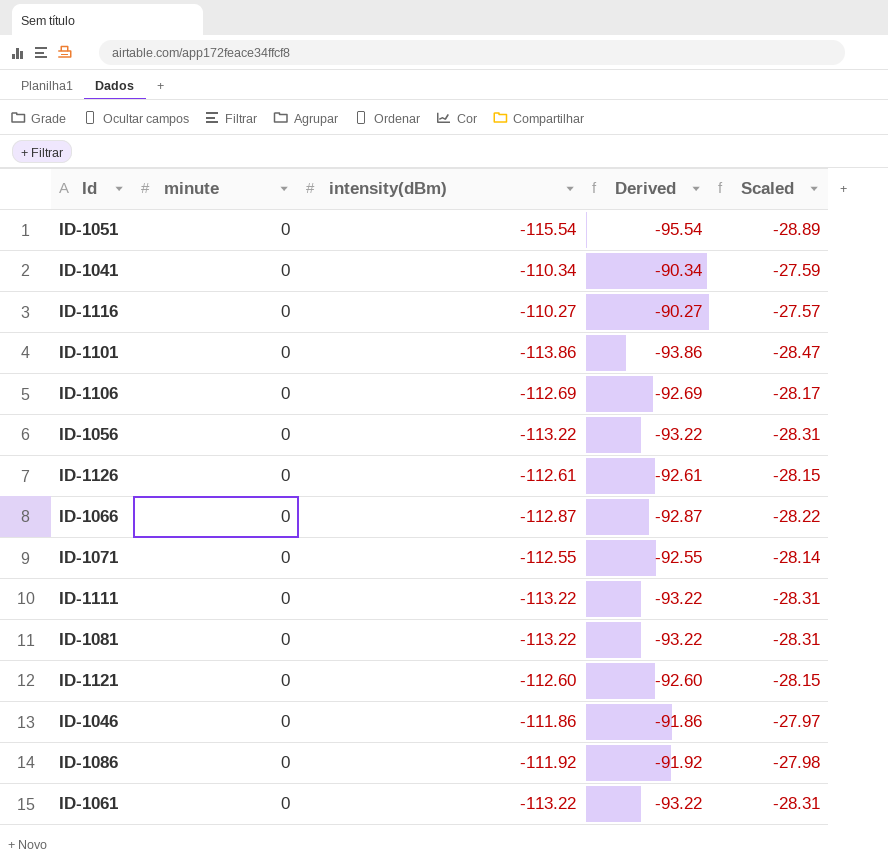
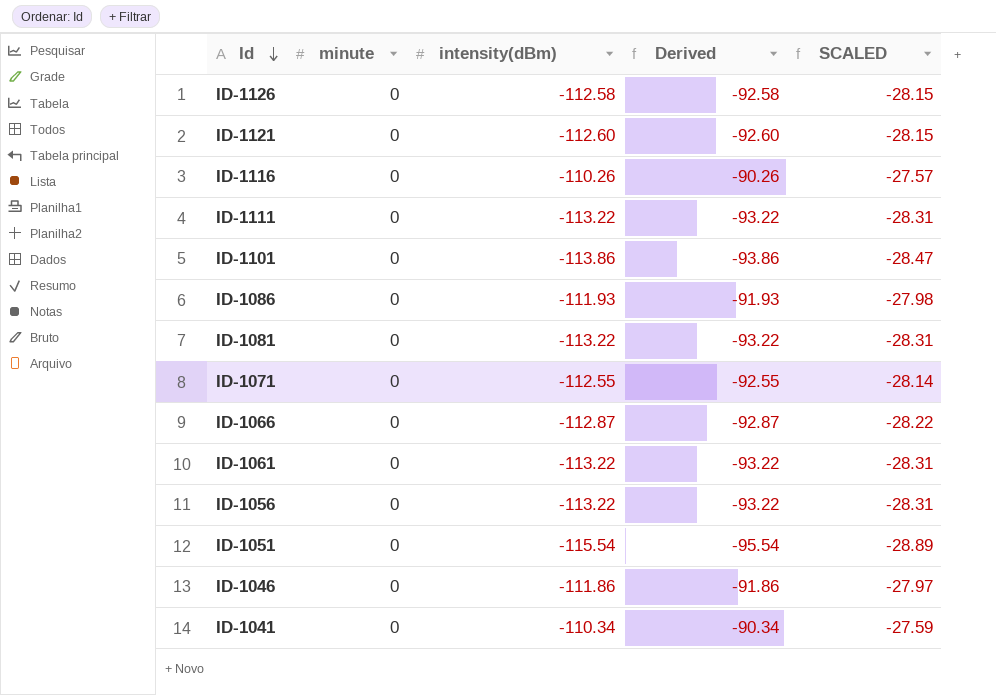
row order: none -> Id descending
column name: Scaled -> SCALED
row ID-1106: 0 | -112.69 | -92.69 | -28.17 -> none
ID-1126 | intensity(dBm): -112.61 -> -112.58
ID-1126 | Derived: -92.61 -> -92.58
ID-1116 | intensity(dBm): -110.27 -> -110.26
ID-1116 | Derived: -90.27 -> -90.26
ID-1086 | intensity(dBm): -111.92 -> -111.93
ID-1086 | Derived: -91.92 -> -91.93

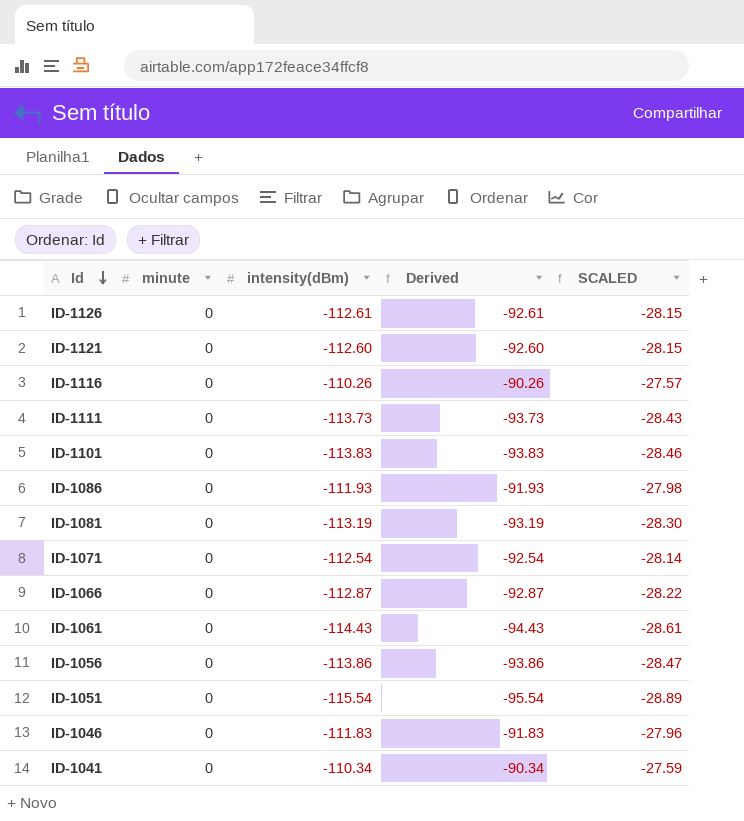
ID-1126 | intensity(dBm): -112.58 -> -112.61
ID-1126 | Derived: -92.58 -> -92.61
ID-1111 | intensity(dBm): -113.22 -> -113.73
ID-1111 | Derived: -93.22 -> -93.73
ID-1111 | SCALED: -28.31 -> -28.43
ID-1101 | intensity(dBm): -113.86 -> -113.83
ID-1101 | Derived: -93.86 -> -93.83
ID-1101 | SCALED: -28.47 -> -28.46
ID-1081 | intensity(dBm): -113.22 -> -113.19
ID-1081 | Derived: -93.22 -> -93.19
ID-1081 | SCALED: -28.31 -> -28.30
ID-1071 | intensity(dBm): -112.55 -> -112.54
ID-1071 | Derived: -92.55 -> -92.54
ID-1061 | intensity(dBm): -113.22 -> -114.43
ID-1061 | Derived: -93.22 -> -94.43
ID-1061 | SCALED: -28.31 -> -28.61
ID-1056 | intensity(dBm): -113.22 -> -113.86
ID-1056 | Derived: -93.22 -> -93.86
ID-1056 | SCALED: -28.31 -> -28.47
ID-1046 | intensity(dBm): -111.86 -> -111.83
ID-1046 | Derived: -91.86 -> -91.83
ID-1046 | SCALED: -27.97 -> -27.96

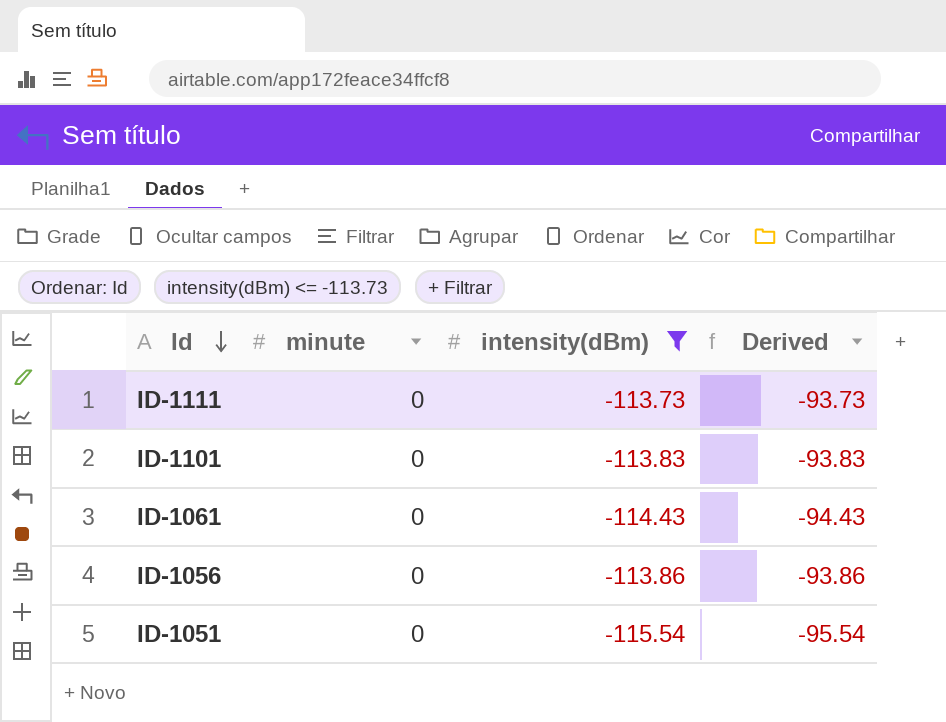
filter: none -> intensity(dBm) <= -113.73
column SCALED | formula: [intensity(dBm)] * 0.25 -> none

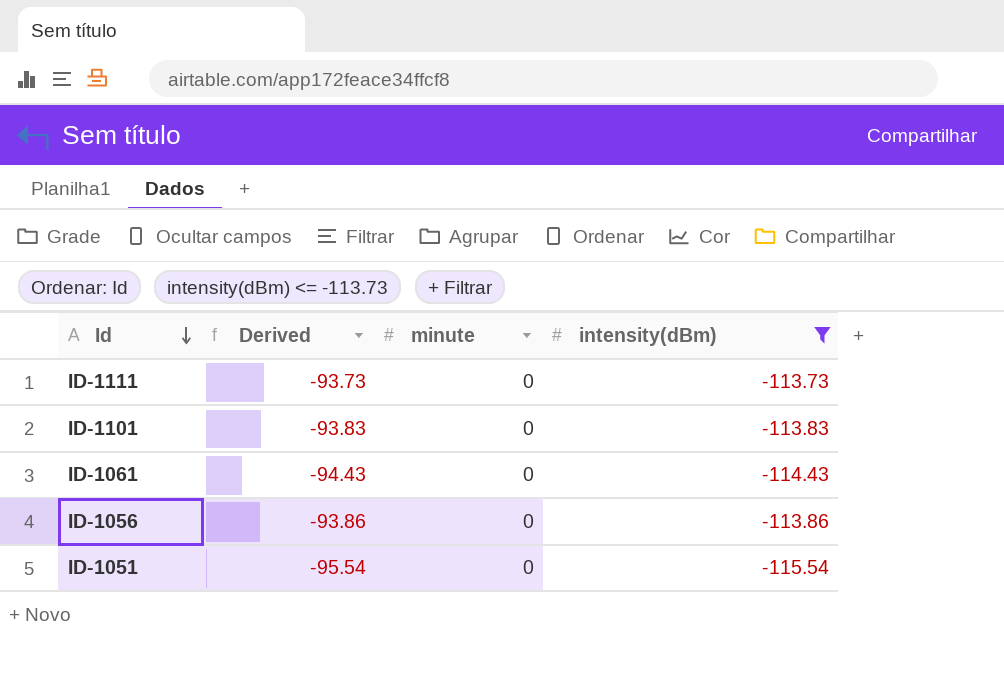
column Derived | position: 4 -> 2

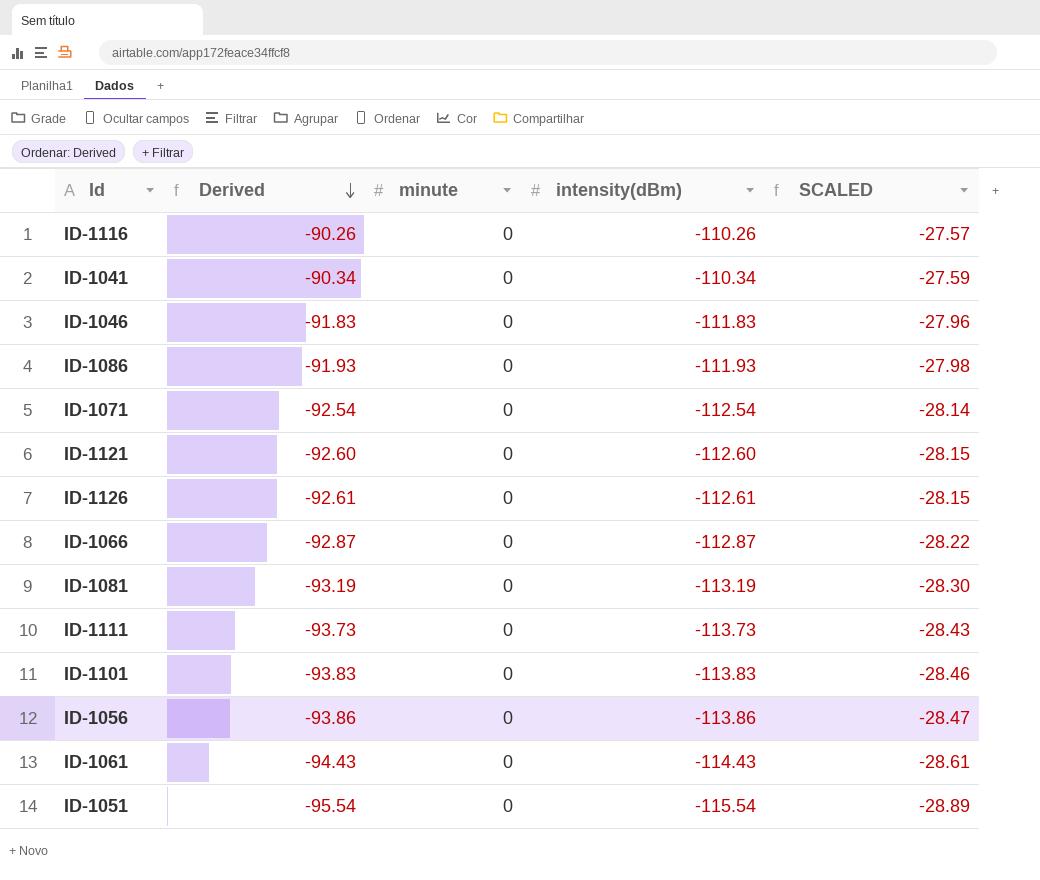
filter: intensity(dBm) <= -113.73 -> none
row order: Id descending -> Derived descending
column SCALED | formula: none -> [intensity(dBm)] * 0.25

